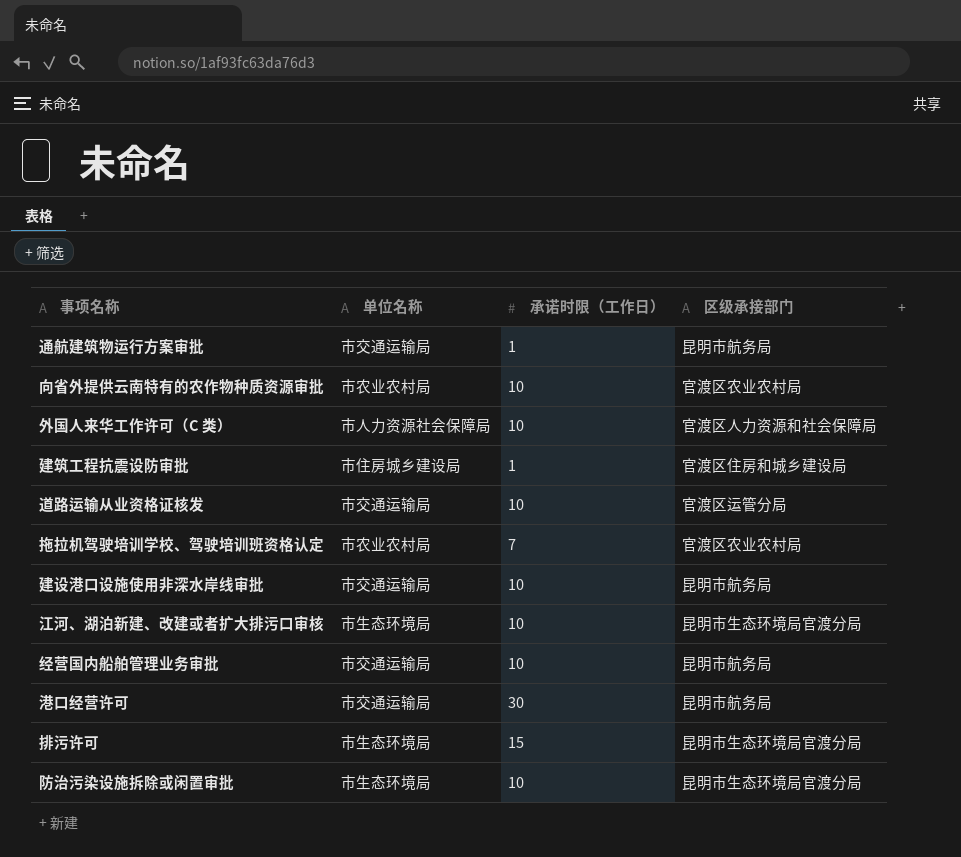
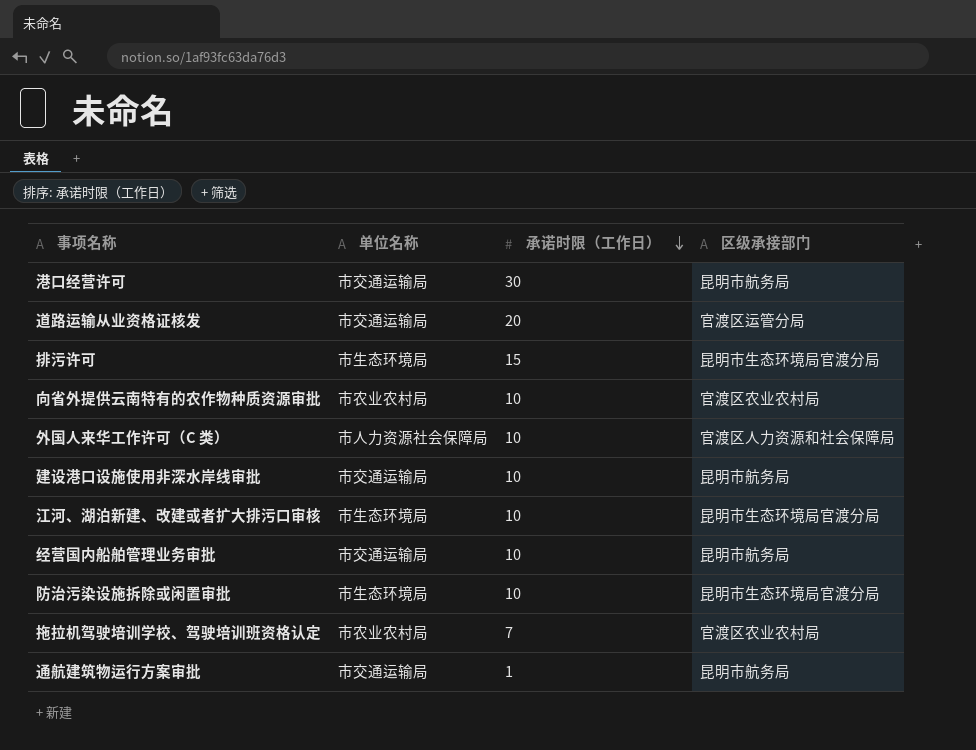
row order: none -> 承诺时限（工作日） descending
row 建筑工程抗震设防审批: 市住房城乡建设局 | 1 | 官渡区住房和城乡建设局 -> none
道路运输从业资格证核发 | 承诺时限（工作日）: 10 -> 20

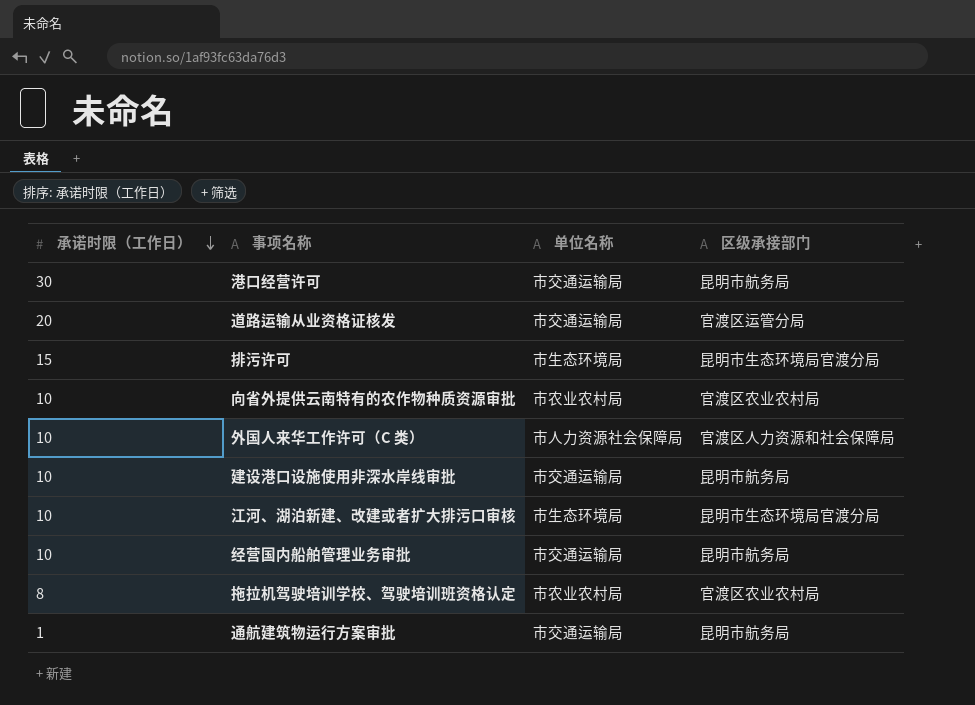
column 承诺时限（工作日） | position: 3 -> 1
row 防治污染设施拆除或闲置审批: 市生态环境局 | 10 | 昆明市生态环境局官渡分局 -> none
拖拉机驾驶培训学校、驾驶培训班资格认定 | 承诺时限（工作日）: 7 -> 8

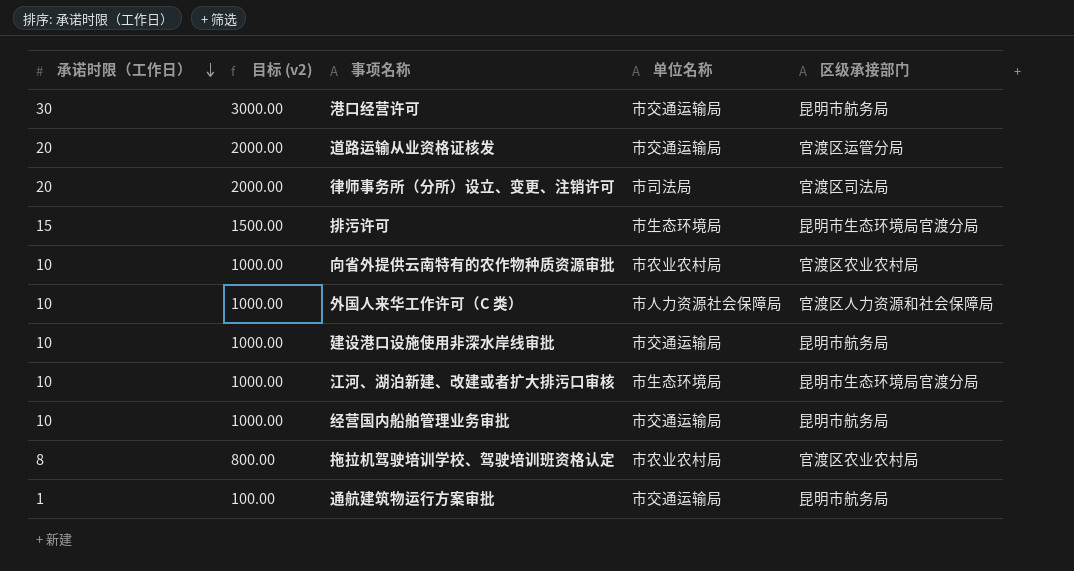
column 目标 (v2) | formula: none -> [承诺时限（工作日）] * 100
row 律师事务所（分所）设立、变更、注销许可: none -> 20 | 2000.00 | 市司法局 | 官渡区司法局

